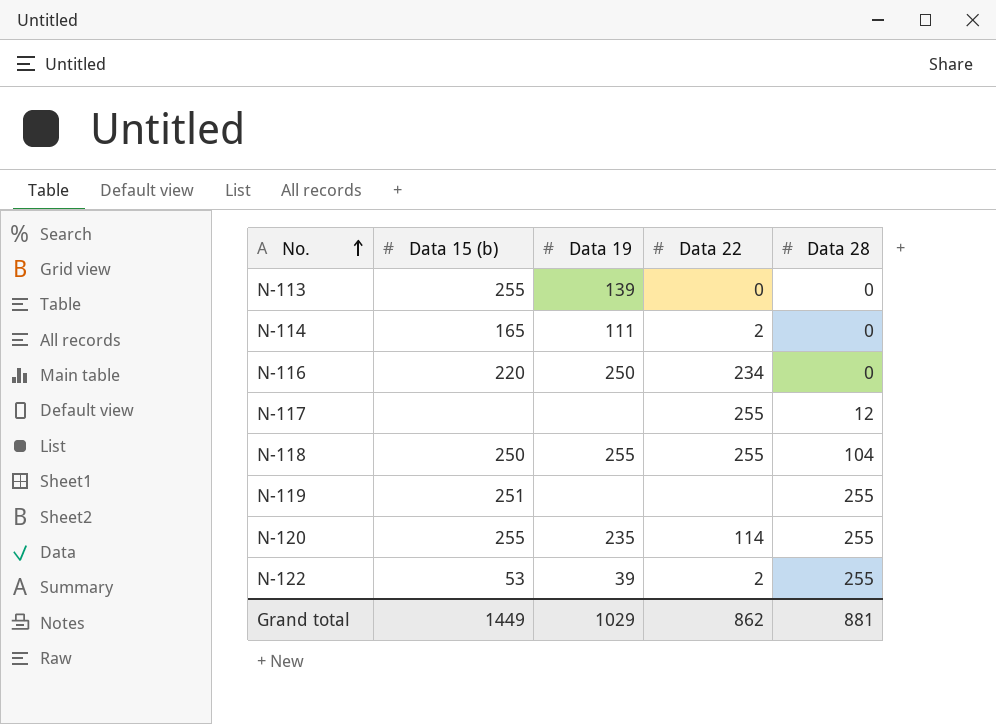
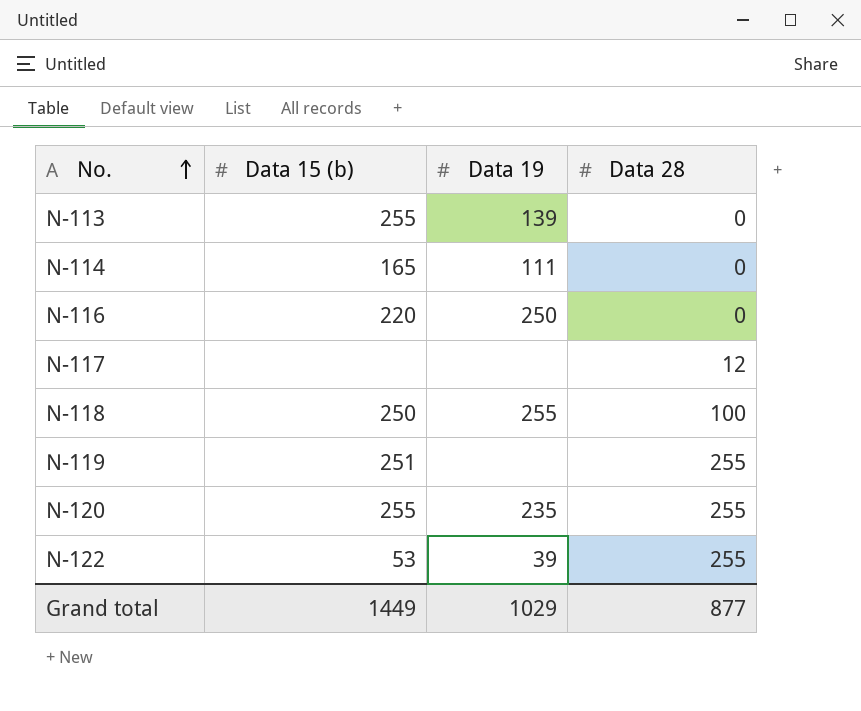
column Data 22 | position: 4 -> none
N-118 | Data 28: 104 -> 100
Grand total | Data 28: 881 -> 877

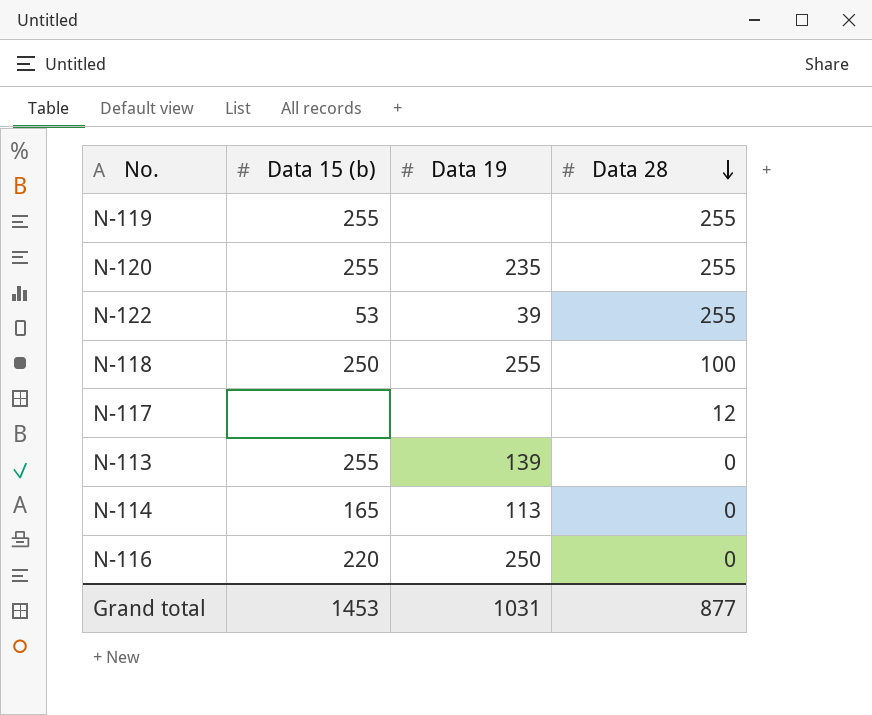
row order: No. ascending -> Data 28 descending
N-119 | Data 15 (b): 251 -> 255
N-114 | Data 19: 111 -> 113
Grand total | Data 15 (b): 1449 -> 1453
Grand total | Data 19: 1029 -> 1031

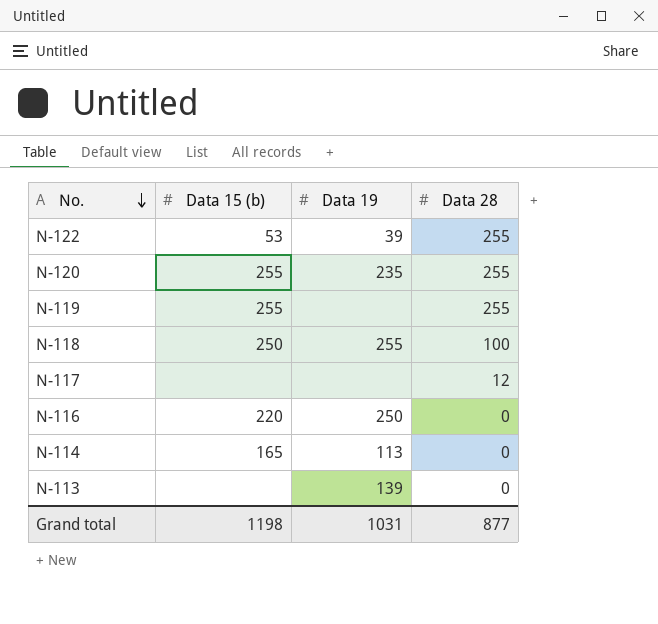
row order: Data 28 descending -> No. descending
N-113 | Data 15 (b): 255 -> none
Grand total | Data 15 (b): 1453 -> 1198

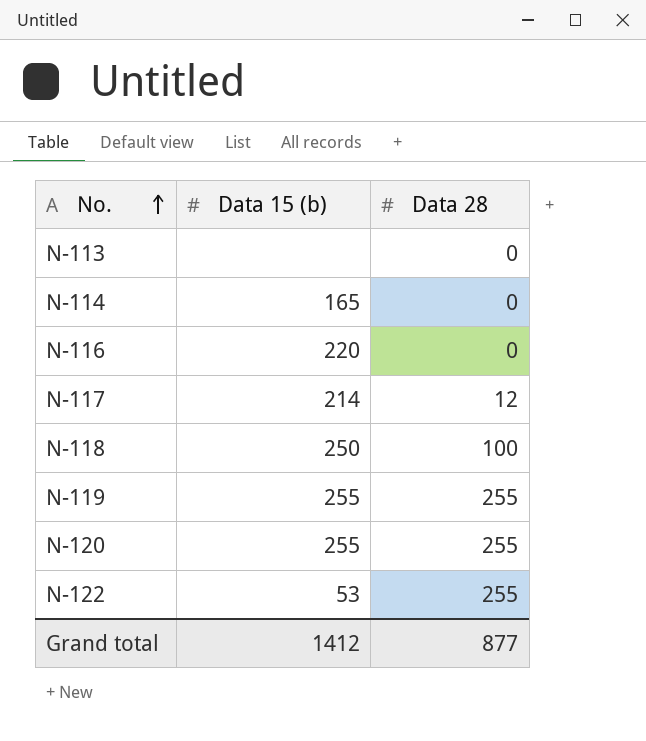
row order: No. descending -> No. ascending
column Data 19 | position: 3 -> none
N-117 | Data 15 (b): none -> 214
Grand total | Data 15 (b): 1198 -> 1412

